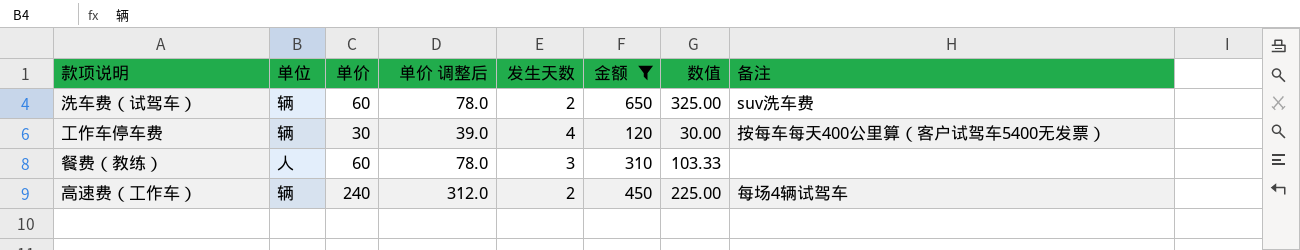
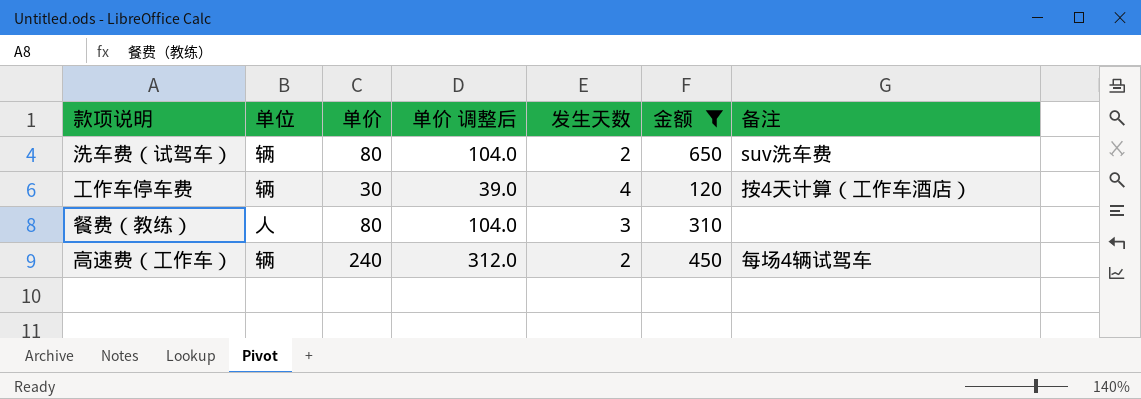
column 数值 | formula: [金额] / [发生天数] -> none
洗车费（试驾车） | 单价: 60 -> 80
洗车费（试驾车） | 单价 调整后: 78.0 -> 104.0
工作车停车费 | 备注: 按每车每天400公里算（客户试驾车5400无发票） -> 按4天计算（工作车酒店）
餐费（教练） | 单价: 60 -> 80
餐费（教练） | 单价 调整后: 78.0 -> 104.0

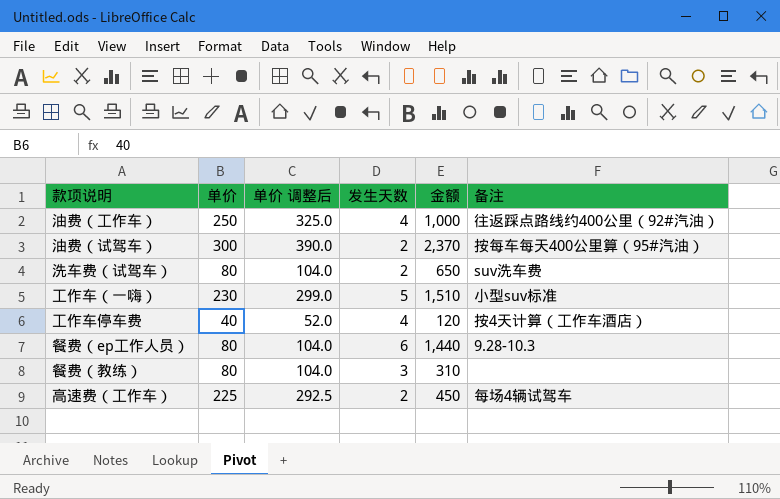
filter: 金额 <= 650 -> none
column 单位 | position: 2 -> none
工作车停车费 | 单价: 30 -> 40
工作车停车费 | 单价 调整后: 39.0 -> 52.0
高速费（工作车） | 单价: 240 -> 225
高速费（工作车） | 单价 调整后: 312.0 -> 292.5

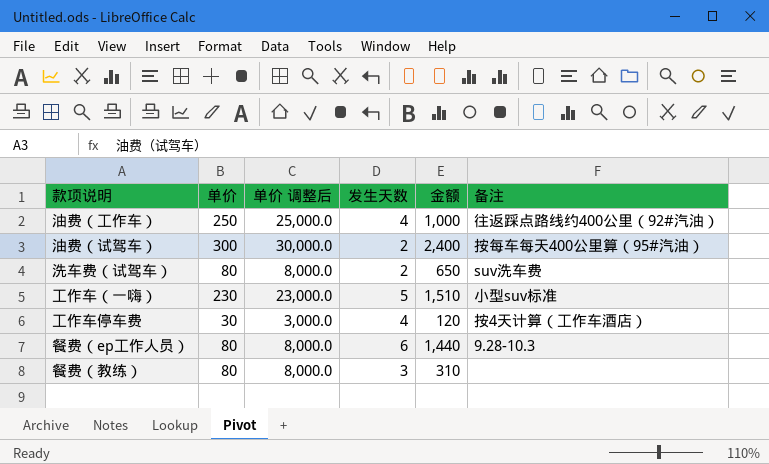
column 单价 调整后 | formula: [单价] * 1.3 -> [单价] * 100
row 高速费（工作车）: 225 | 292.5 | 2 | 450 | 每场4辆试驾车 -> none
油费（试驾车） | 金额: 2,370 -> 2,400
工作车停车费 | 单价: 40 -> 30

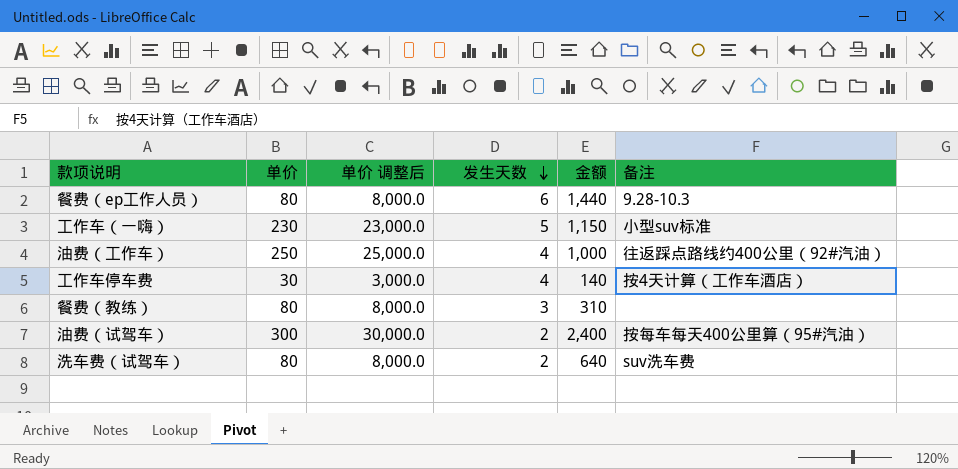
row order: none -> 发生天数 descending
工作车（一嗨） | 金额: 1,510 -> 1,150
工作车停车费 | 金额: 120 -> 140
洗车费（试驾车） | 金额: 650 -> 640

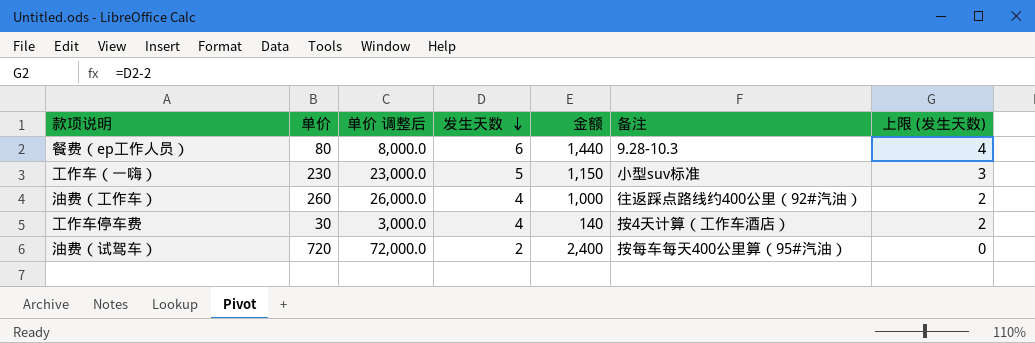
column 上限 (发生天数) | formula: none -> [发生天数] - 2
row 餐费（教练）: 80 | 8,000.0 | 3 | 310 | none -> none
row 洗车费（试驾车）: 80 | 8,000.0 | 2 | 640 | suv洗车费 -> none
油费（工作车） | 单价: 250 -> 260
油费（工作车） | 单价 调整后: 25,000.0 -> 26,000.0
油费（试驾车） | 单价: 300 -> 720
油费（试驾车） | 单价 调整后: 30,000.0 -> 72,000.0

